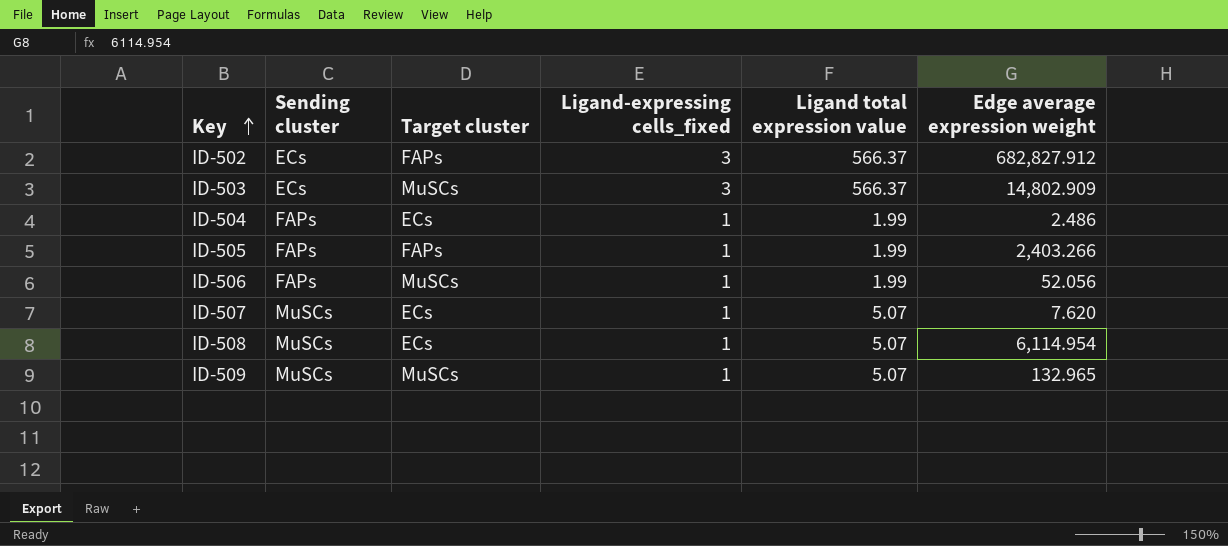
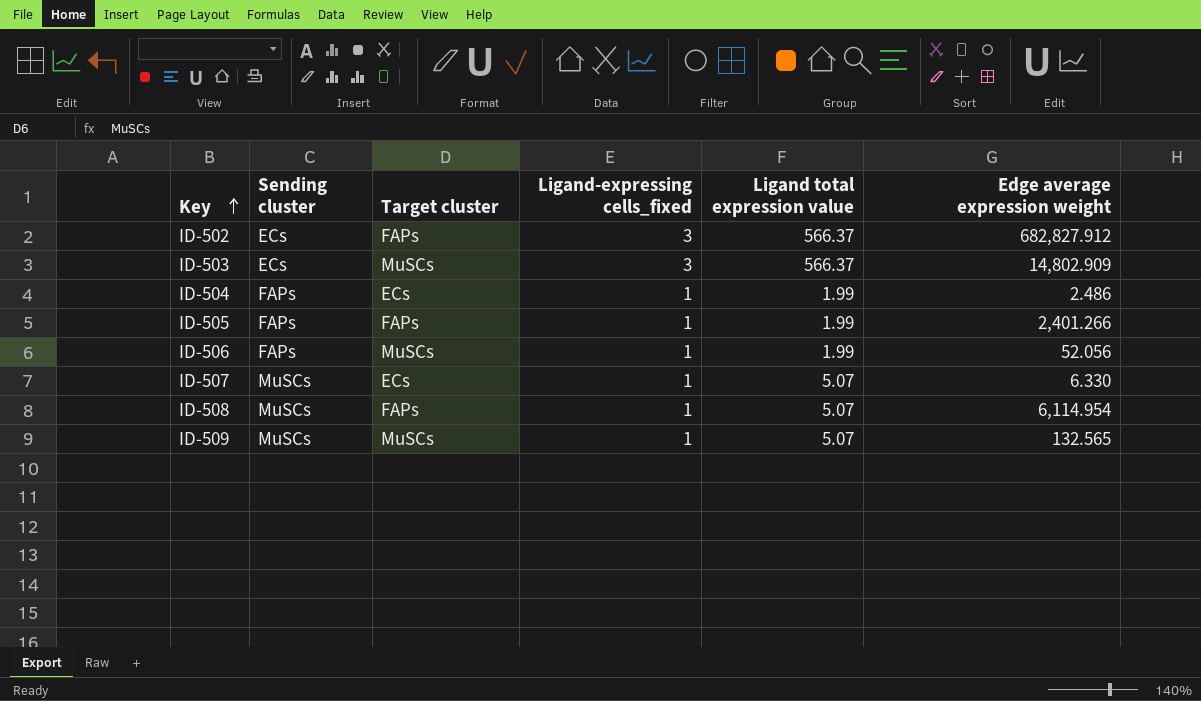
ID-505 | Edge average expression weight: 2,403.266 -> 2,401.266
ID-507 | Edge average expression weight: 7.620 -> 6.330
ID-508 | Target cluster: ECs -> FAPs
ID-509 | Edge average expression weight: 132.965 -> 132.565

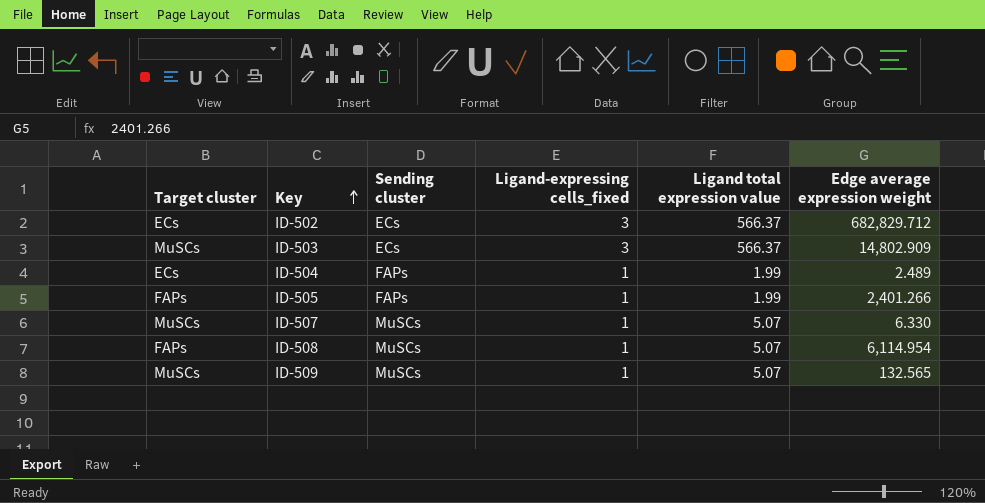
column Target cluster | position: 3 -> 1
row ID-506: FAPs | MuSCs | 1 | 1.99 | 52.056 -> none
ID-502 | Target cluster: FAPs -> ECs
ID-502 | Edge average expression weight: 682,827.912 -> 682,829.712
ID-504 | Edge average expression weight: 2.486 -> 2.489
ID-507 | Target cluster: ECs -> MuSCs

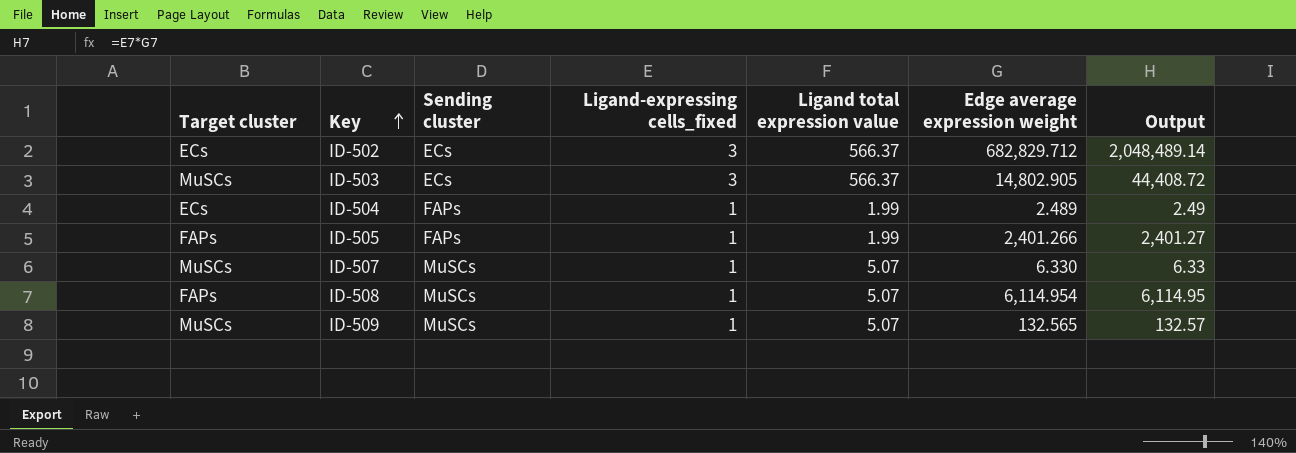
column Output | formula: none -> [Ligand-expressing cells_fixed] * [Edge average expression weight]
ID-503 | Edge average expression weight: 14,802.909 -> 14,802.905

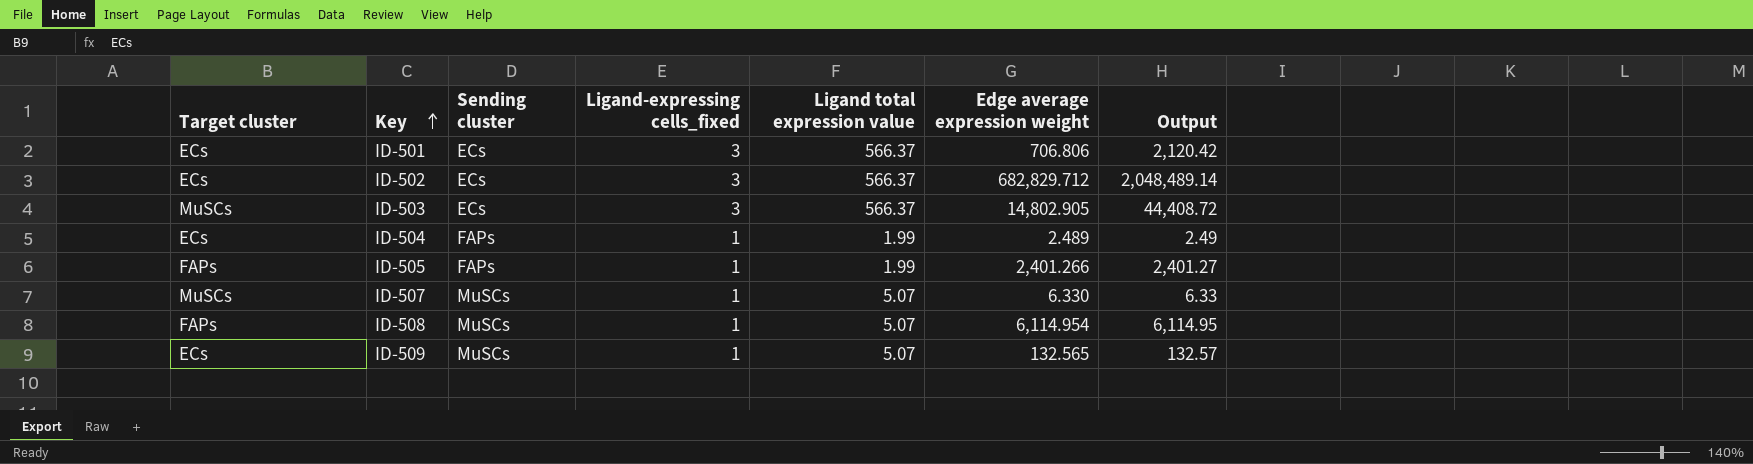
row ID-501: none -> ECs | ECs | 3 | 566.37 | 706.806 | 2,120.42
ID-509 | Target cluster: MuSCs -> ECs

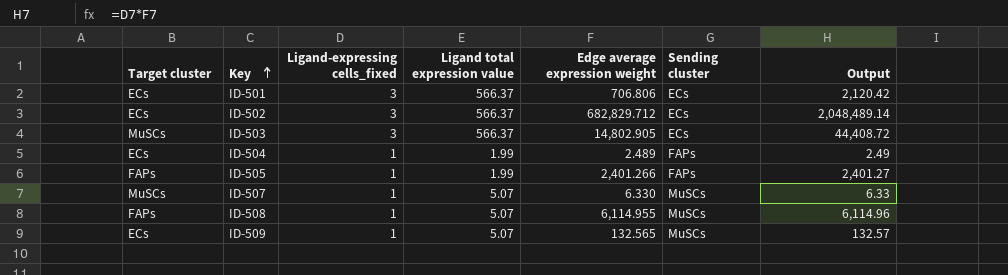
column Sending cluster | position: 3 -> 6
ID-508 | Edge average expression weight: 6,114.954 -> 6,114.955
ID-508 | Output: 6,114.95 -> 6,114.96

